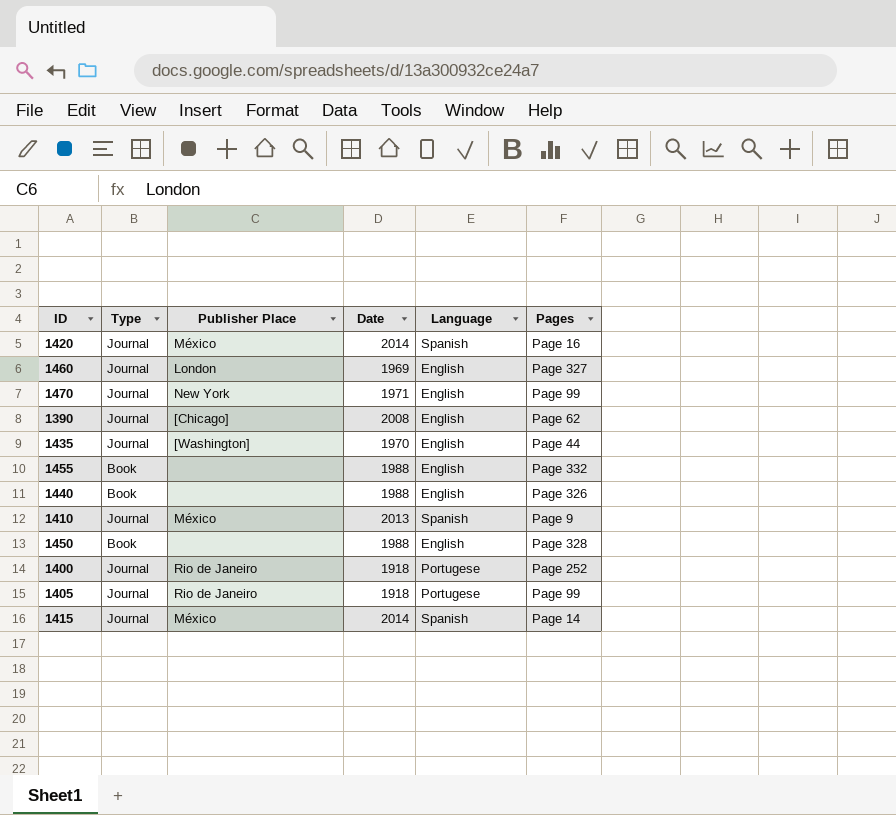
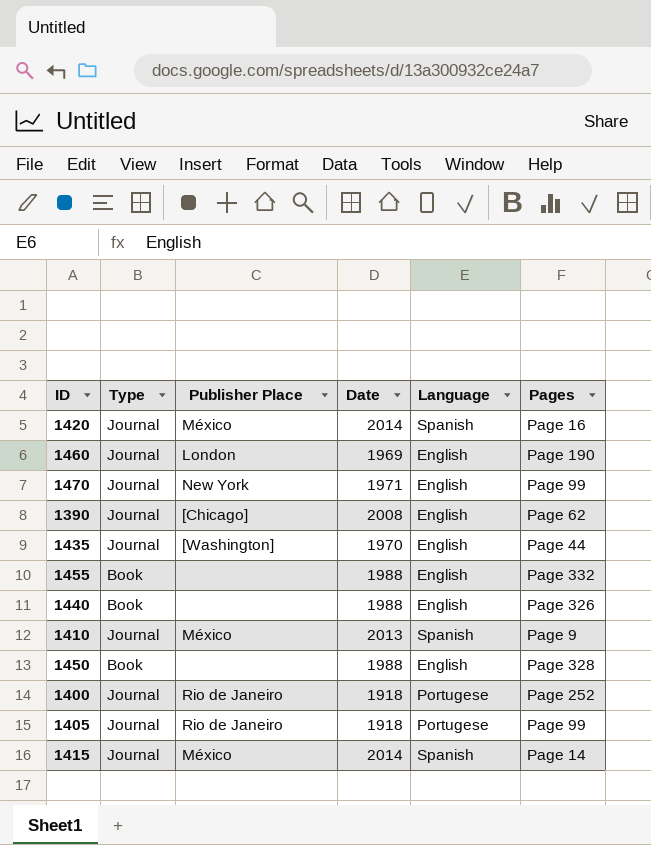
1460 | Pages: Page 327 -> Page 190

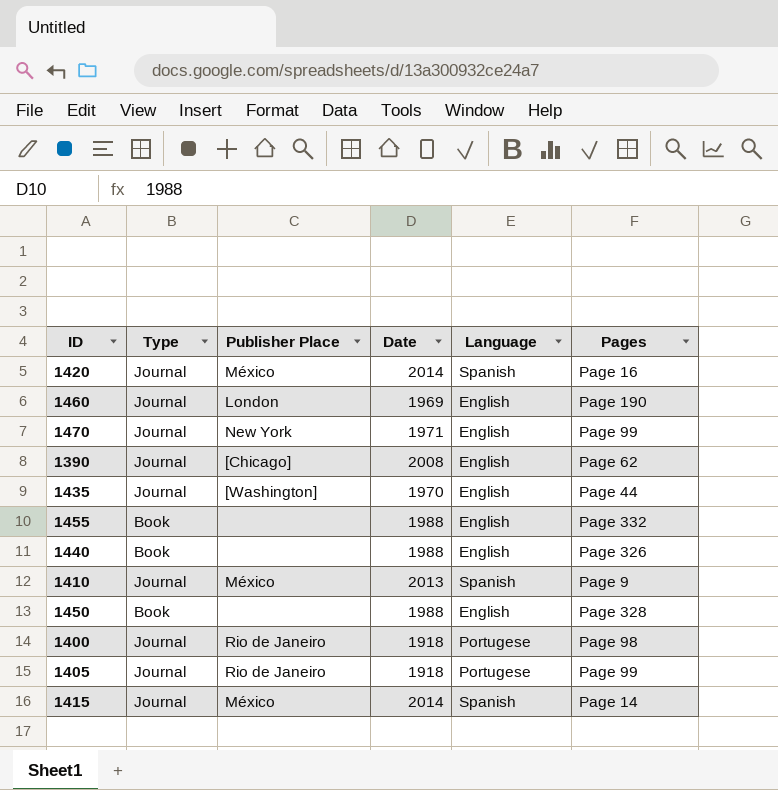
1400 | Pages: Page 252 -> Page 98

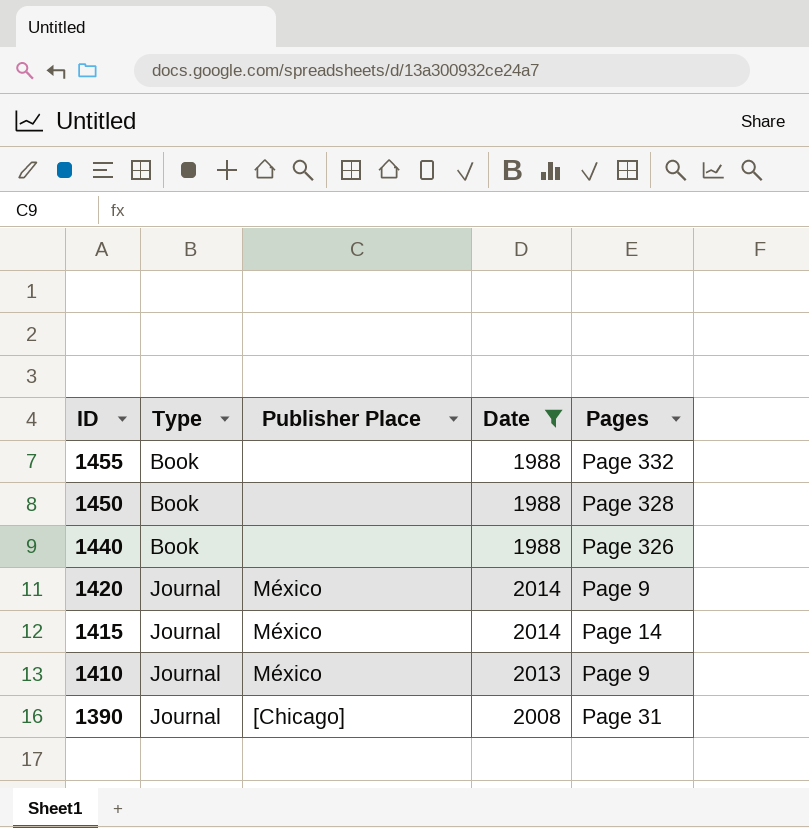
filter: none -> Date >= 1988
row order: none -> ID descending
column Language | position: 5 -> none
1420 | Pages: Page 16 -> Page 9
1390 | Pages: Page 62 -> Page 31

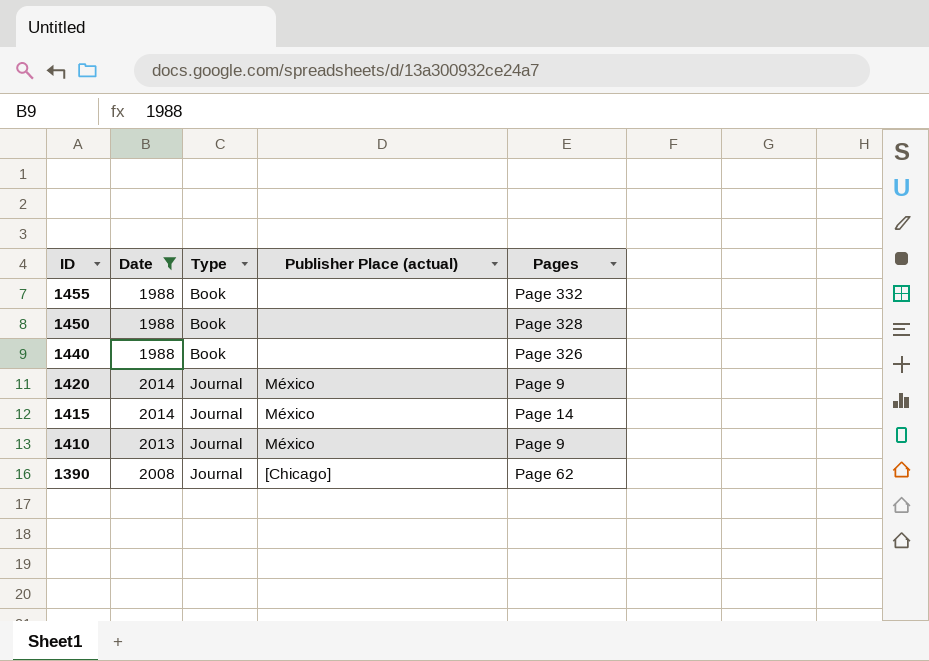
column Date | position: 4 -> 2
column name: Publisher Place -> Publisher Place (actual)
1390 | Pages: Page 31 -> Page 62

